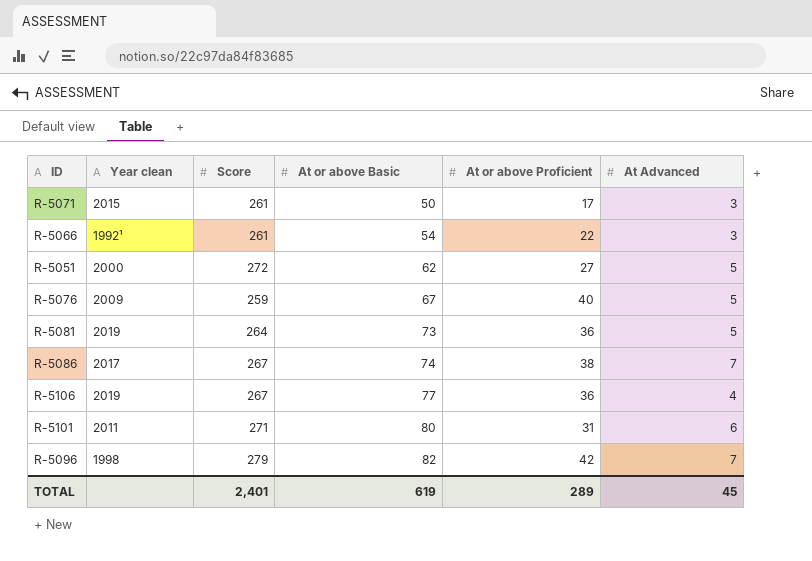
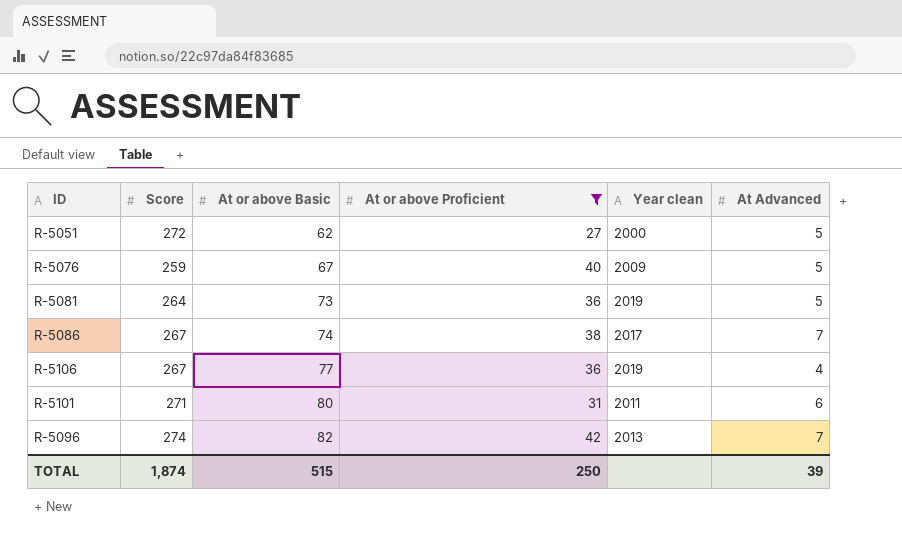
filter: none -> At or above Proficient >= 27
column Year clean | position: 2 -> 5
R-5096 | Score: 279 -> 274
R-5096 | Year clean: 1998 -> 2013
TOTAL | Score: 2,401 -> 1,874
TOTAL | At or above Basic: 619 -> 515
TOTAL | At or above Proficient: 289 -> 250
TOTAL | At Advanced: 45 -> 39

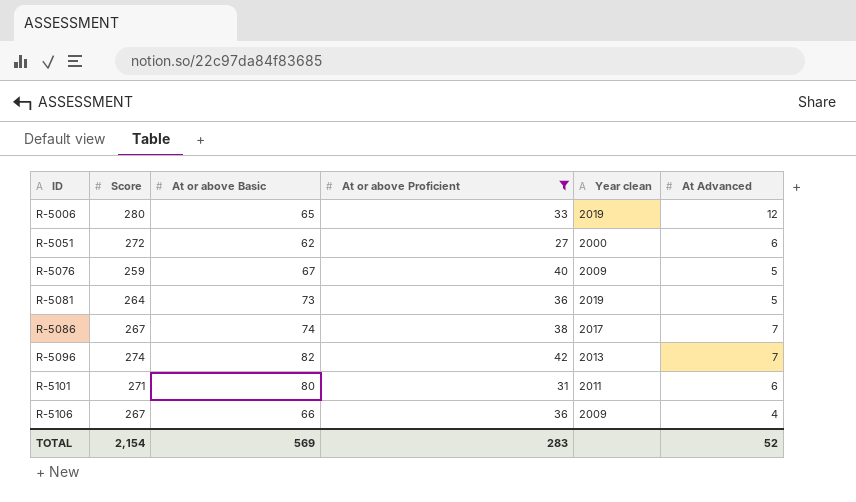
row order: At or above Basic ascending -> ID ascending
row R-5006: none -> 280 | 65 | 33 | 2019 | 12
R-5051 | At Advanced: 5 -> 6
R-5106 | At or above Basic: 77 -> 66
R-5106 | Year clean: 2019 -> 2009
TOTAL | Score: 1,874 -> 2,154
TOTAL | At or above Basic: 515 -> 569
TOTAL | At or above Proficient: 250 -> 283
TOTAL | At Advanced: 39 -> 52

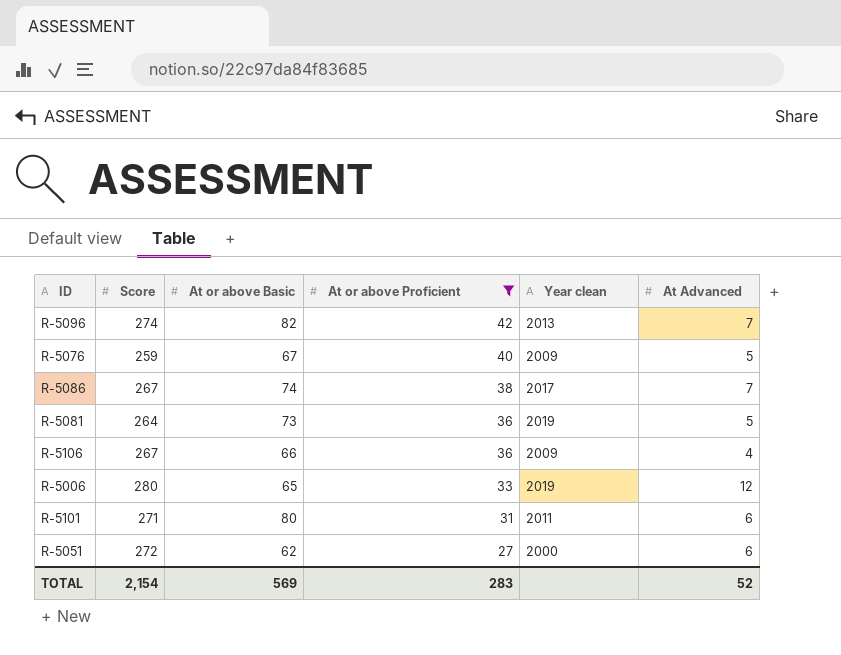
row order: ID ascending -> At or above Proficient descending

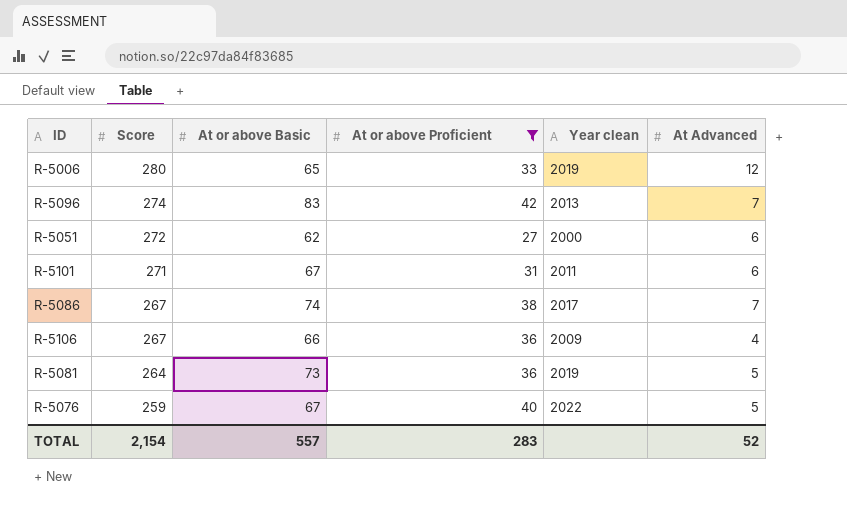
row order: At or above Proficient descending -> Score descending
R-5096 | At or above Basic: 82 -> 83
R-5101 | At or above Basic: 80 -> 67
R-5076 | Year clean: 2009 -> 2022
TOTAL | At or above Basic: 569 -> 557

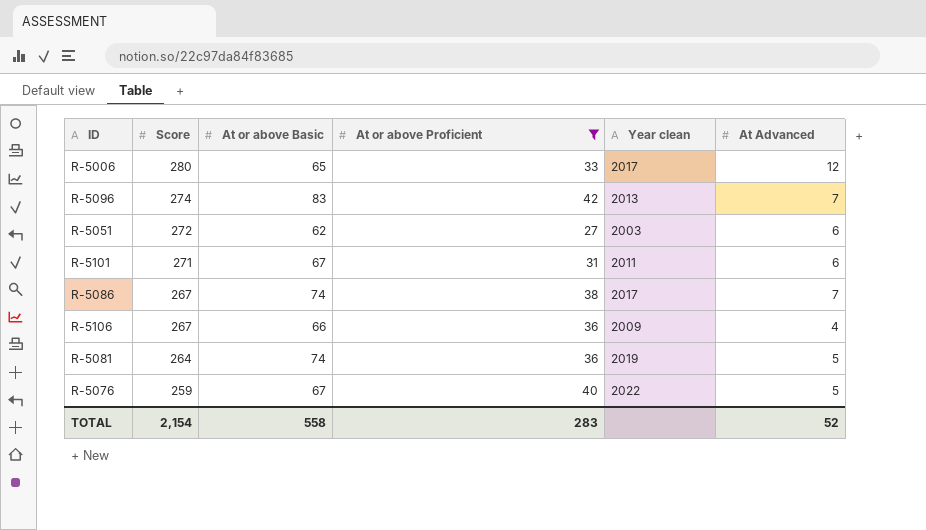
R-5006 | Year clean: 2019 -> 2017
R-5051 | Year clean: 2000 -> 2003
R-5081 | At or above Basic: 73 -> 74
TOTAL | At or above Basic: 557 -> 558

